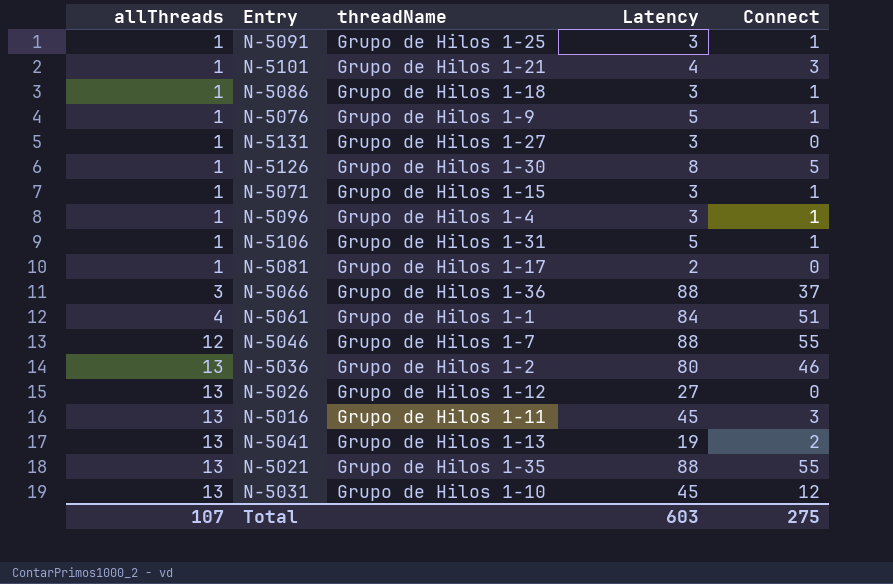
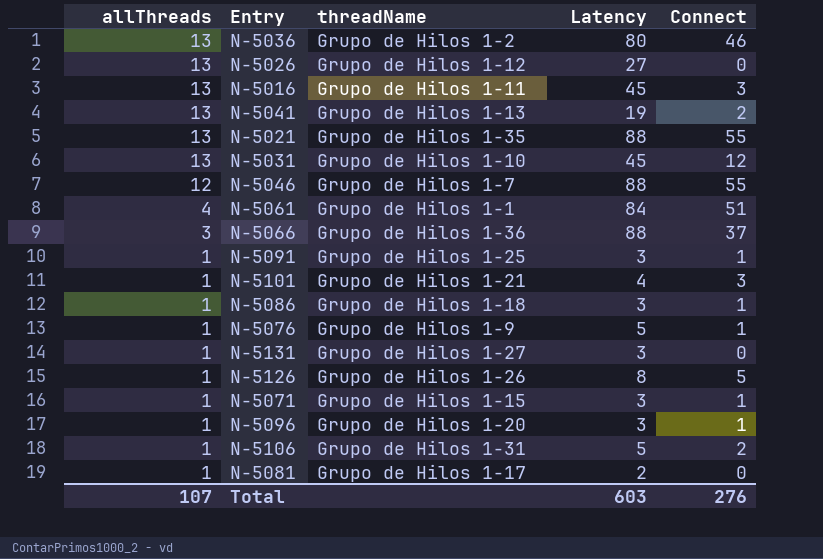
row order: allThreads ascending -> allThreads descending
N-5126 | threadName: Grupo de Hilos 1-30 -> Grupo de Hilos 1-26
N-5096 | threadName: Grupo de Hilos 1-4 -> Grupo de Hilos 1-20
N-5106 | Connect: 1 -> 2
Total | Connect: 275 -> 276

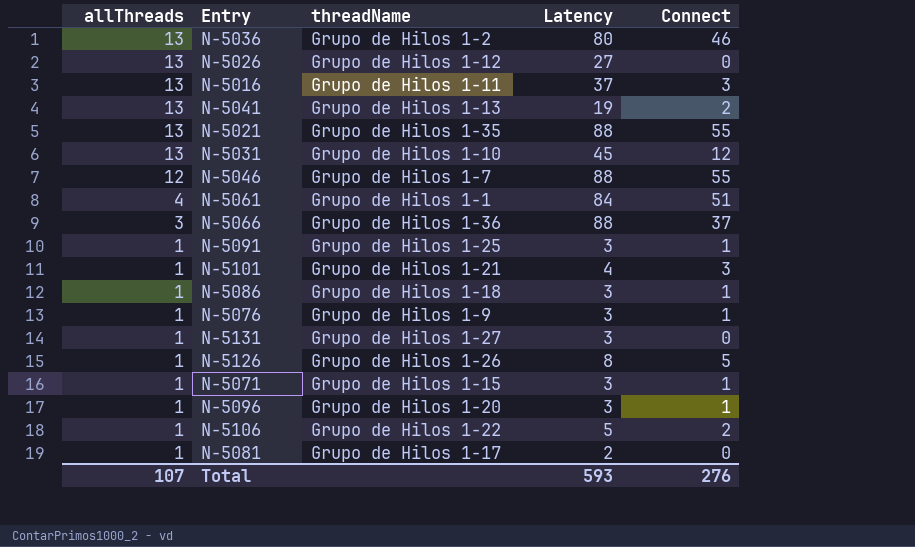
N-5016 | Latency: 45 -> 37
N-5076 | Latency: 5 -> 3
N-5106 | threadName: Grupo de Hilos 1-31 -> Grupo de Hilos 1-22
Total | Latency: 603 -> 593

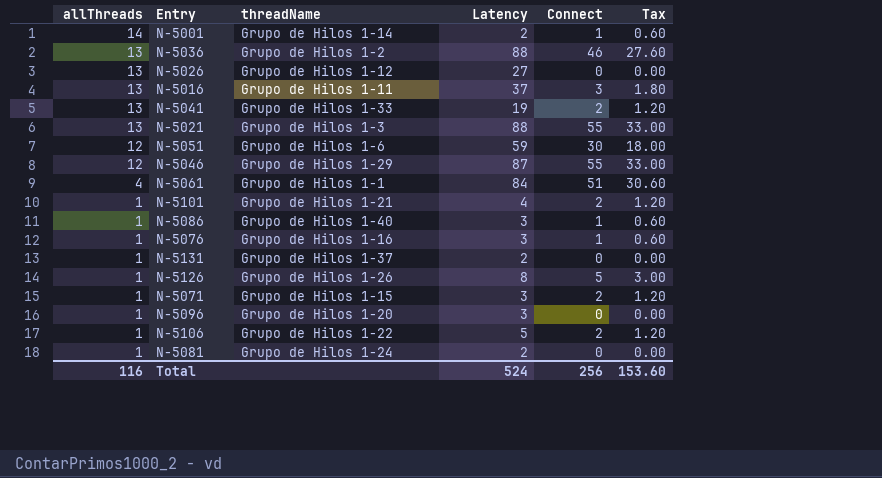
column Tax | formula: none -> [Connect] * 0.6
row N-5031: 13 | Grupo de Hilos 1-10 | 45 | 12 -> none
row N-5066: 3 | Grupo de Hilos 1-36 | 88 | 37 -> none
row N-5091: 1 | Grupo de Hilos 1-25 | 3 | 1 -> none
row N-5001: none -> 14 | Grupo de Hilos 1-14 | 2 | 1 | 0.60
N-5036 | Latency: 80 -> 88
N-5041 | threadName: Grupo de Hilos 1-13 -> Grupo de Hilos 1-33
N-5021 | threadName: Grupo de Hilos 1-35 -> Grupo de Hilos 1-3
row N-5051: none -> 12 | Grupo de Hilos 1-6 | 59 | 30 | 18.00
N-5046 | threadName: Grupo de Hilos 1-7 -> Grupo de Hilos 1-29
N-5046 | Latency: 88 -> 87
N-5101 | Connect: 3 -> 2
N-5086 | threadName: Grupo de Hilos 1-18 -> Grupo de Hilos 1-40
N-5076 | threadName: Grupo de Hilos 1-9 -> Grupo de Hilos 1-16
N-5131 | threadName: Grupo de Hilos 1-27 -> Grupo de Hilos 1-37
N-5131 | Latency: 3 -> 2
N-5071 | Connect: 1 -> 2
N-5096 | Connect: 1 -> 0
N-5081 | threadName: Grupo de Hilos 1-17 -> Grupo de Hilos 1-24
Total | allThreads: 107 -> 116
Total | Latency: 593 -> 524
Total | Connect: 276 -> 256

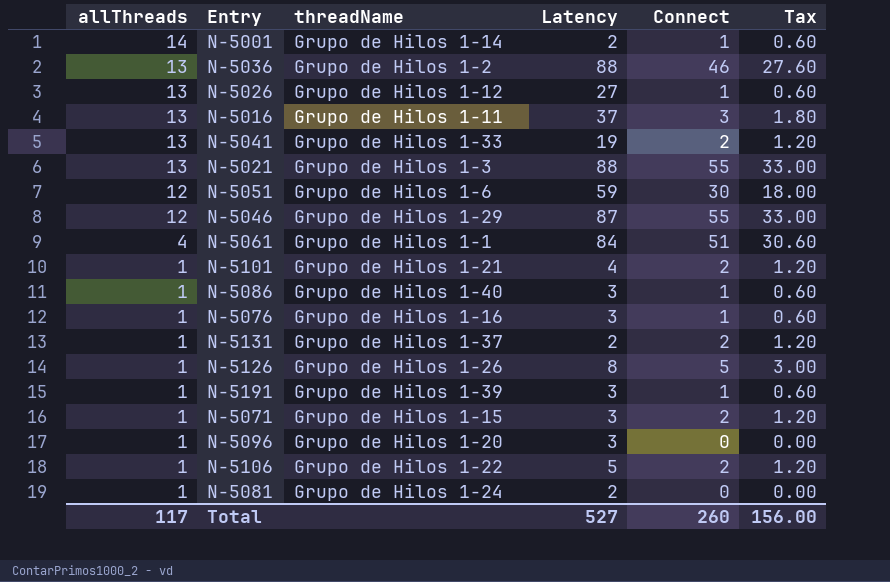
N-5026 | Connect: 0 -> 1
N-5026 | Tax: 0.00 -> 0.60
N-5131 | Connect: 0 -> 2
N-5131 | Tax: 0.00 -> 1.20
row N-5191: none -> 1 | Grupo de Hilos 1-39 | 3 | 1 | 0.60
Total | allThreads: 116 -> 117
Total | Latency: 524 -> 527
Total | Connect: 256 -> 260
Total | Tax: 153.60 -> 156.00

